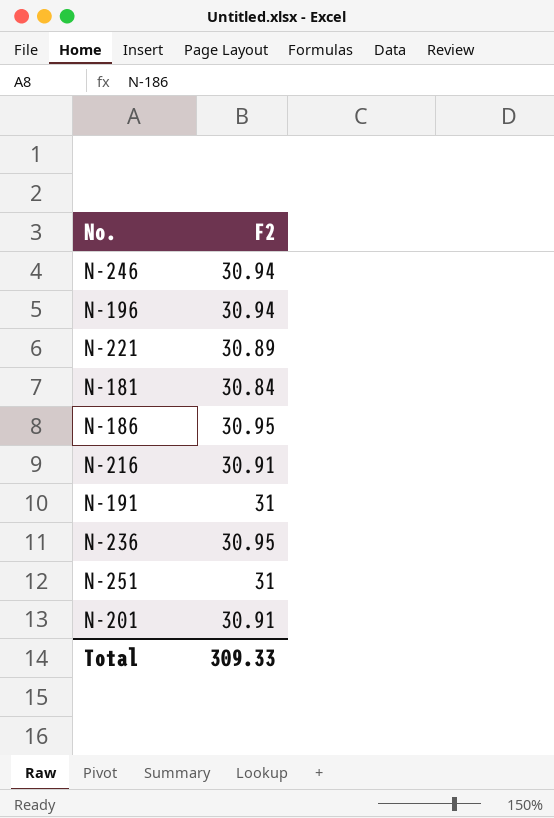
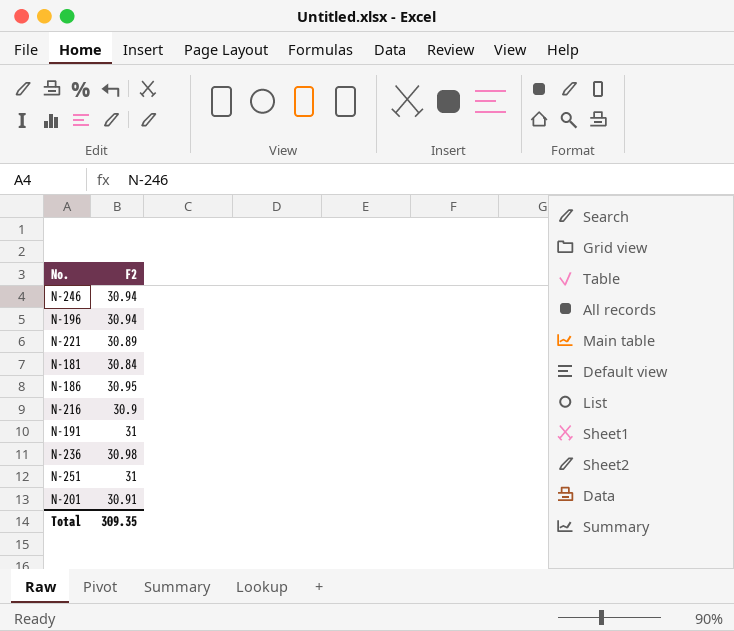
N-216 | F2: 30.91 -> 30.9
N-236 | F2: 30.95 -> 30.98
Total | F2: 309.33 -> 309.35

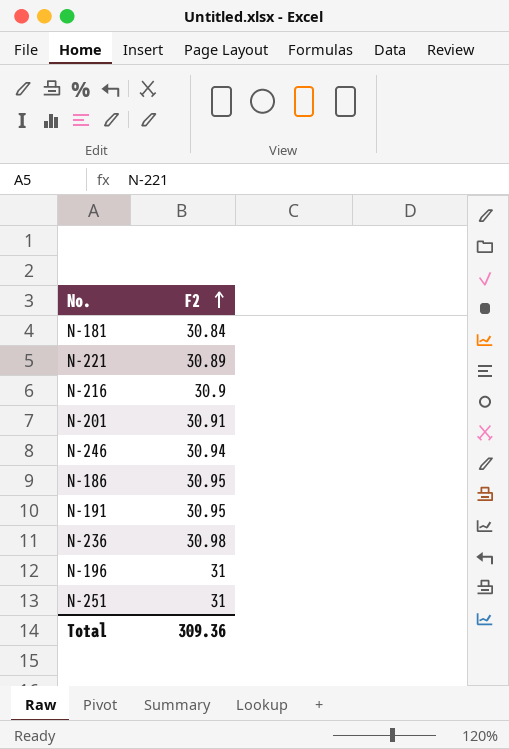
row order: none -> F2 ascending
N-191 | F2: 31 -> 30.95
N-196 | F2: 30.94 -> 31
Total | F2: 309.35 -> 309.36

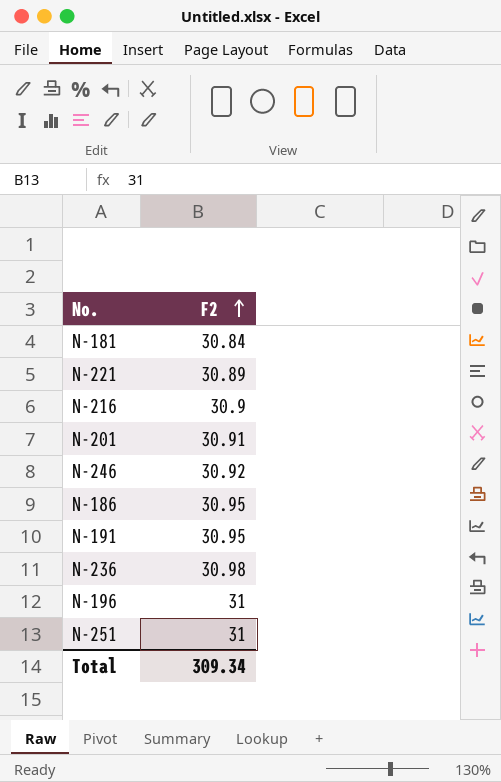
N-246 | F2: 30.94 -> 30.92
Total | F2: 309.36 -> 309.34

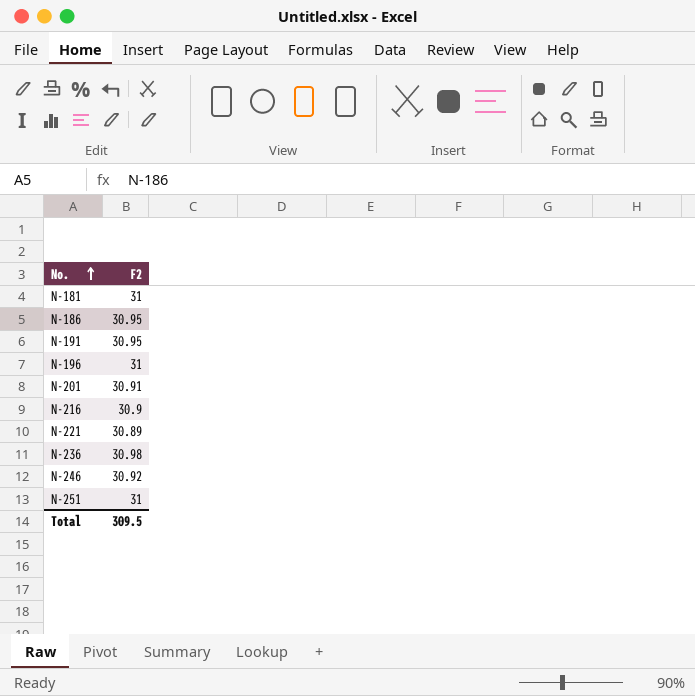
row order: F2 ascending -> No. ascending
N-181 | F2: 30.84 -> 31
Total | F2: 309.34 -> 309.5

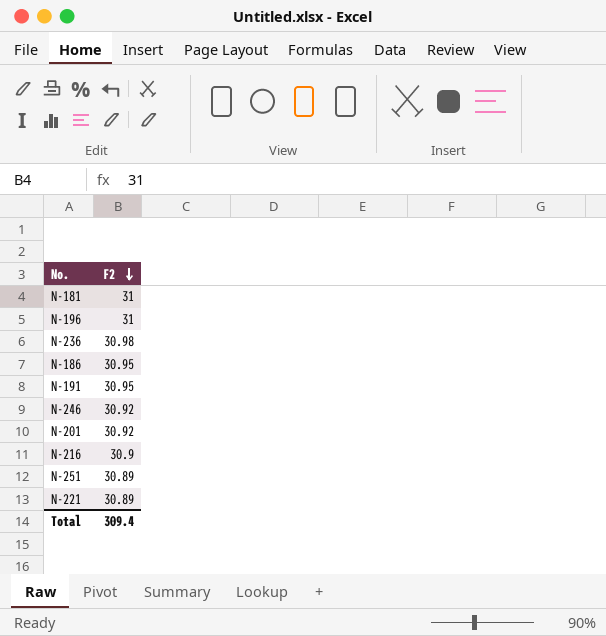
row order: No. ascending -> F2 descending
N-201 | F2: 30.91 -> 30.92
N-251 | F2: 31 -> 30.89
Total | F2: 309.5 -> 309.4

